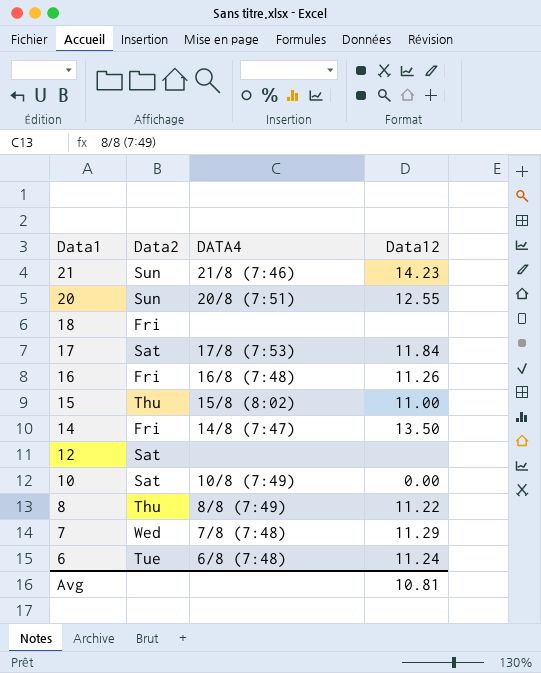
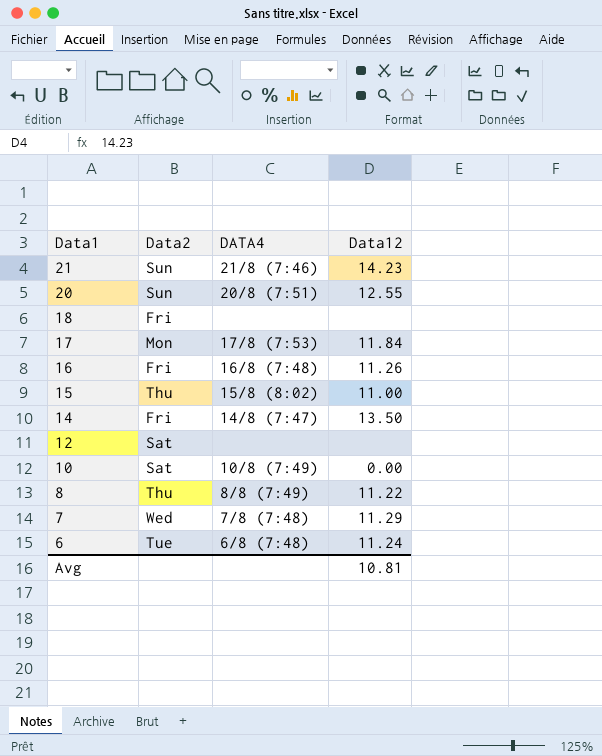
17 | Data2: Sat -> Mon

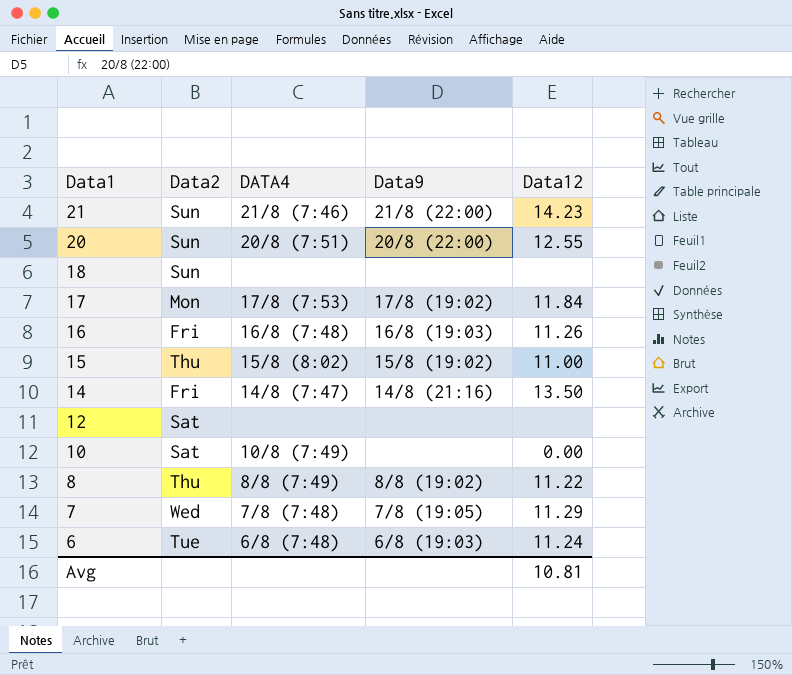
column Data9 | position: none -> 4
18 | Data2: Fri -> Sun

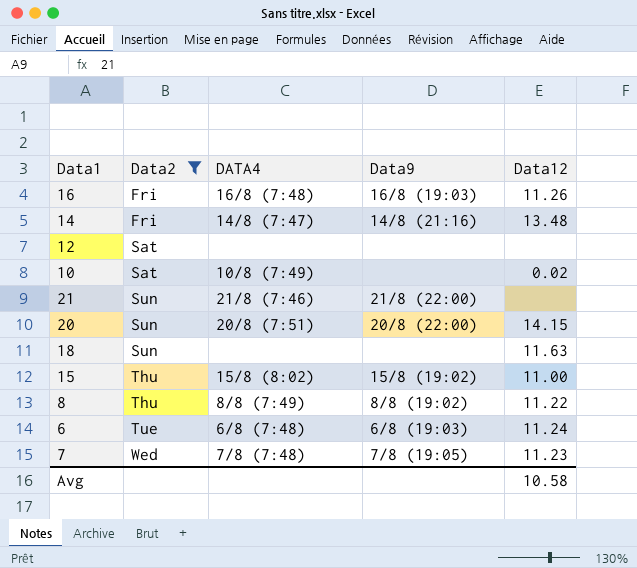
filter: none -> Data2 != Mon
row order: Data1 descending -> Data2 ascending
14 | Data12: 13.50 -> 13.48
10 | Data12: 0.00 -> 0.02
21 | Data12: 14.23 -> none
20 | Data12: 12.55 -> 14.15
18 | Data12: none -> 11.63
7 | Data12: 11.29 -> 11.23
Avg | Data12: 10.81 -> 10.58

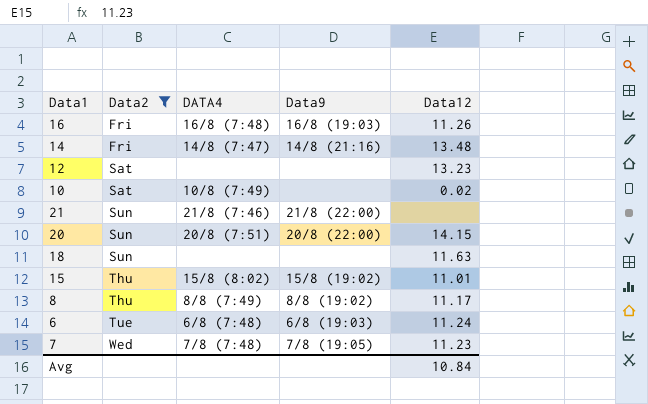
12 | Data12: none -> 13.23
15 | Data12: 11.00 -> 11.01
8 | Data12: 11.22 -> 11.17
Avg | Data12: 10.58 -> 10.84

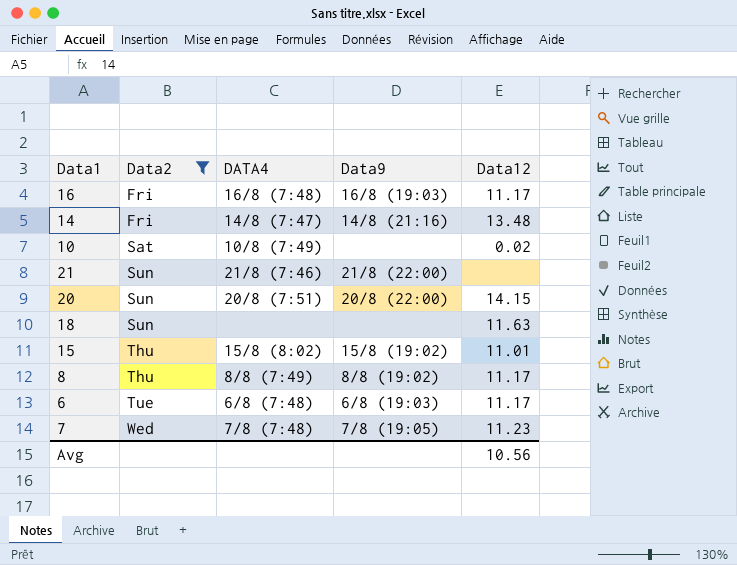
row 12: Sat | none | none | 13.23 -> none
16 | Data12: 11.26 -> 11.17
6 | Data12: 11.24 -> 11.17
Avg | Data12: 10.84 -> 10.56

